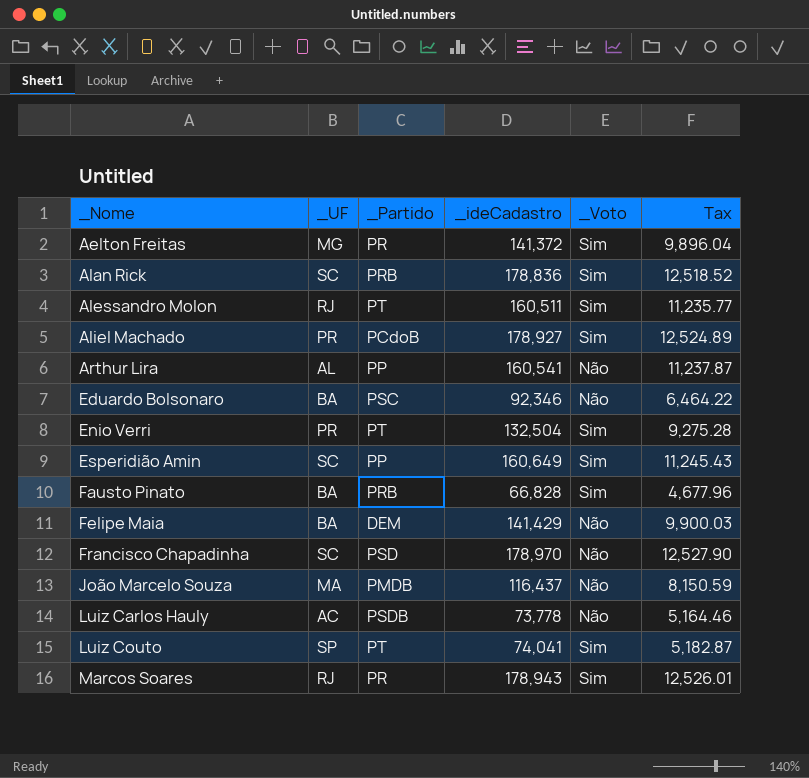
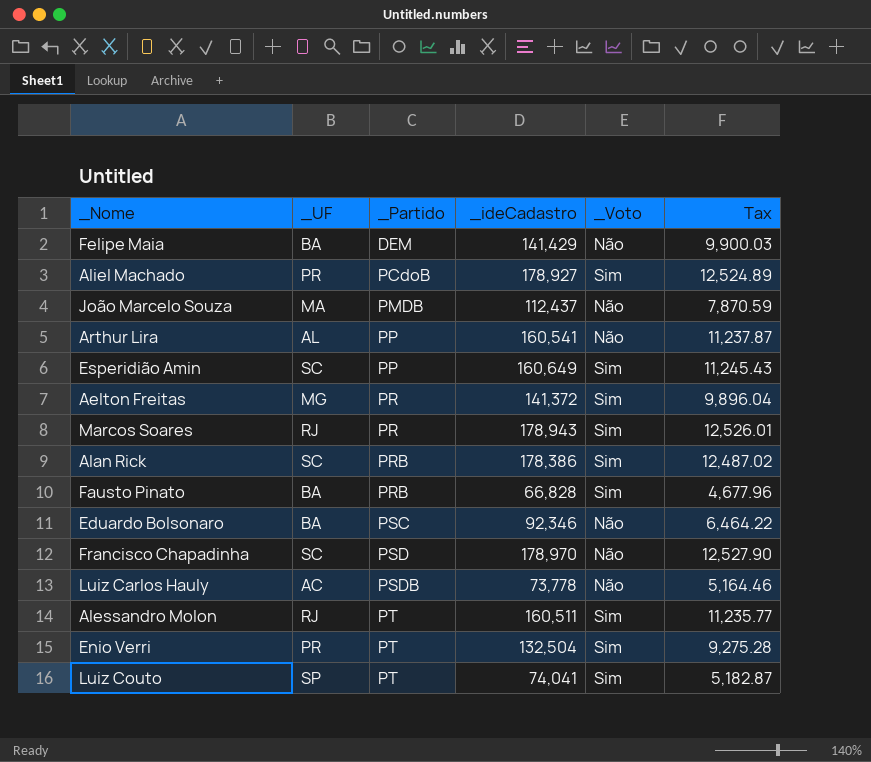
row order: _Nome ascending -> _Partido ascending
João Marcelo Souza | _ideCadastro: 116,437 -> 112,437
João Marcelo Souza | Tax: 8,150.59 -> 7,870.59
Alan Rick | _ideCadastro: 178,836 -> 178,386
Alan Rick | Tax: 12,518.52 -> 12,487.02

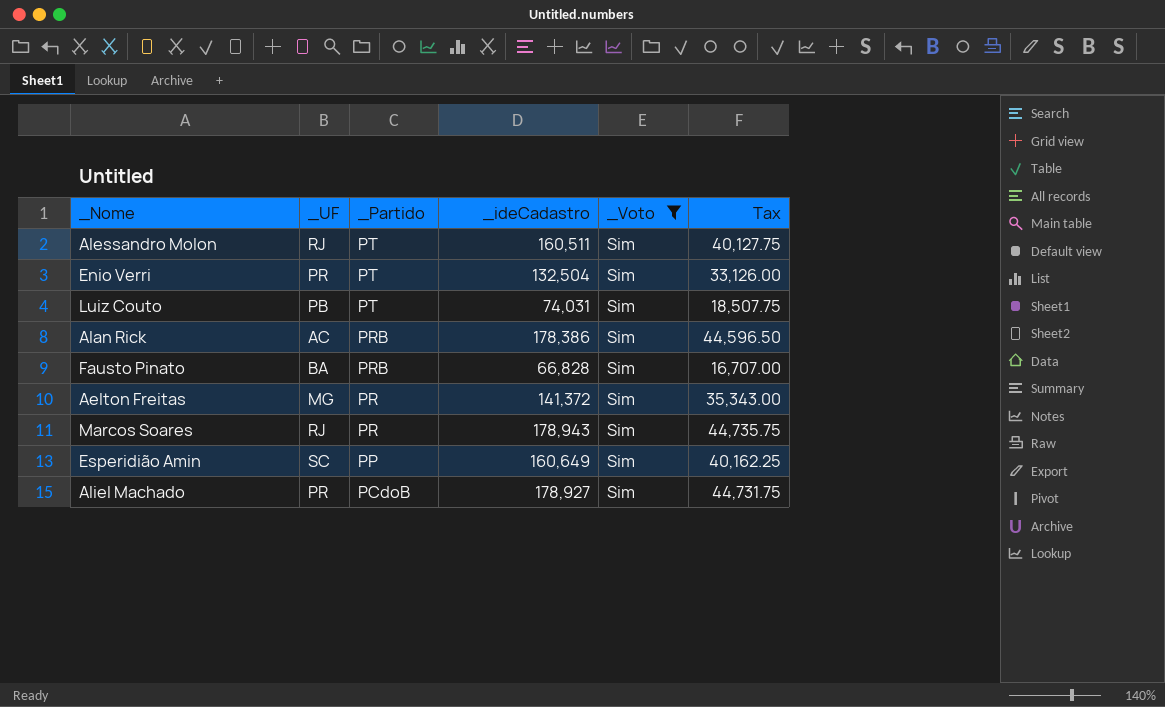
filter: none -> _Voto = Sim
row order: _Partido ascending -> _Partido descending
column Tax | formula: [_ideCadastro] * 0.07 -> [_ideCadastro] * 0.25
Luiz Couto | _UF: SP -> PB
Luiz Couto | _ideCadastro: 74,041 -> 74,031
Alan Rick | _UF: SC -> AC

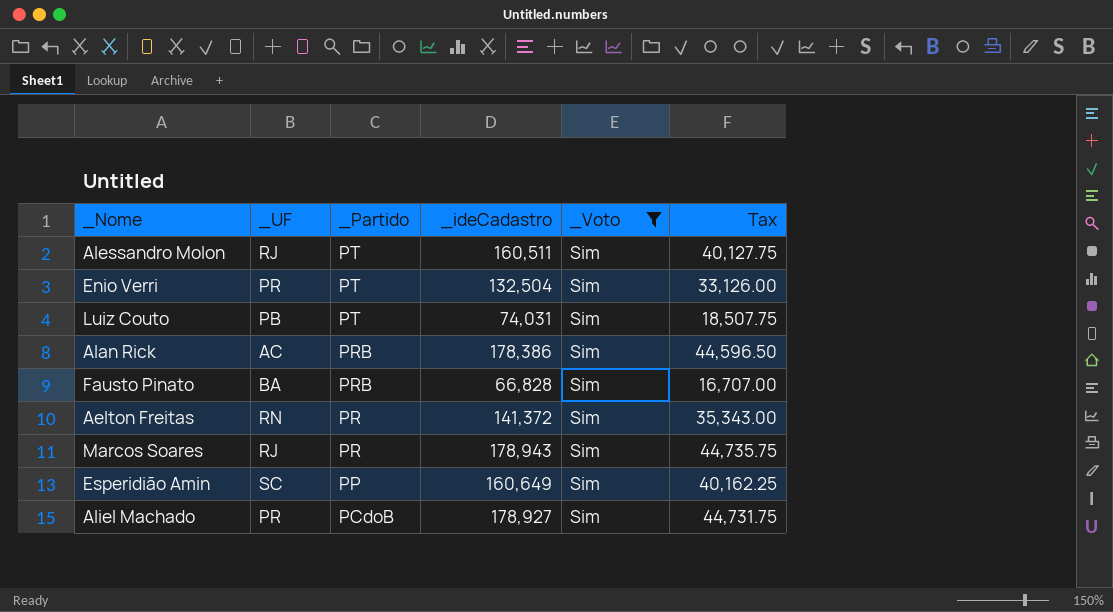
Aelton Freitas | _UF: MG -> RN

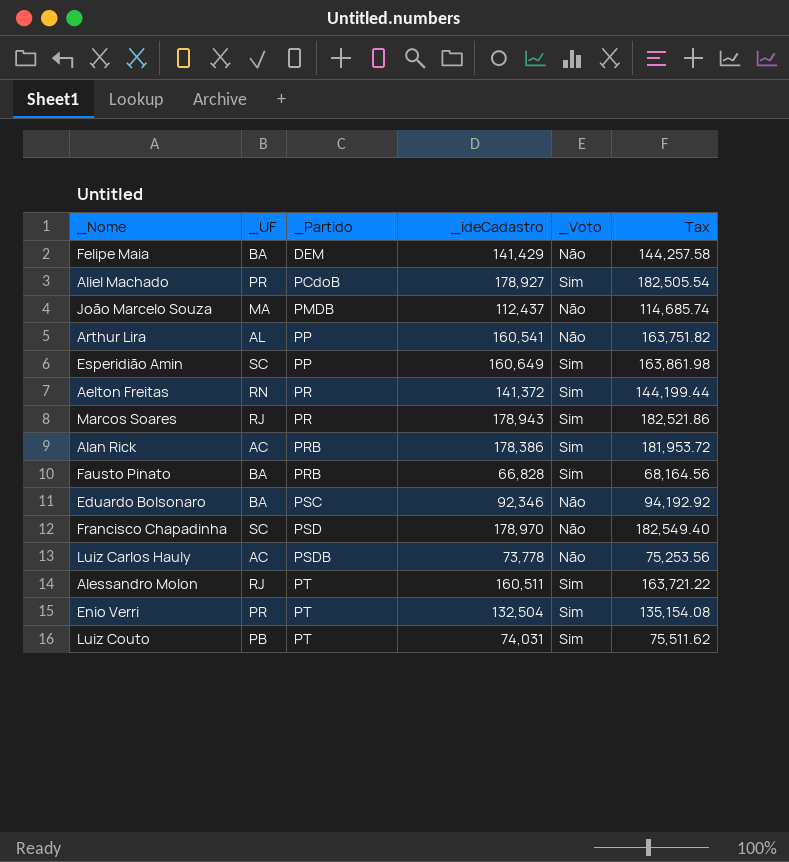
filter: _Voto = Sim -> none
row order: _Partido descending -> _Partido ascending
column Tax | formula: [_ideCadastro] * 0.25 -> [_ideCadastro] * 1.02

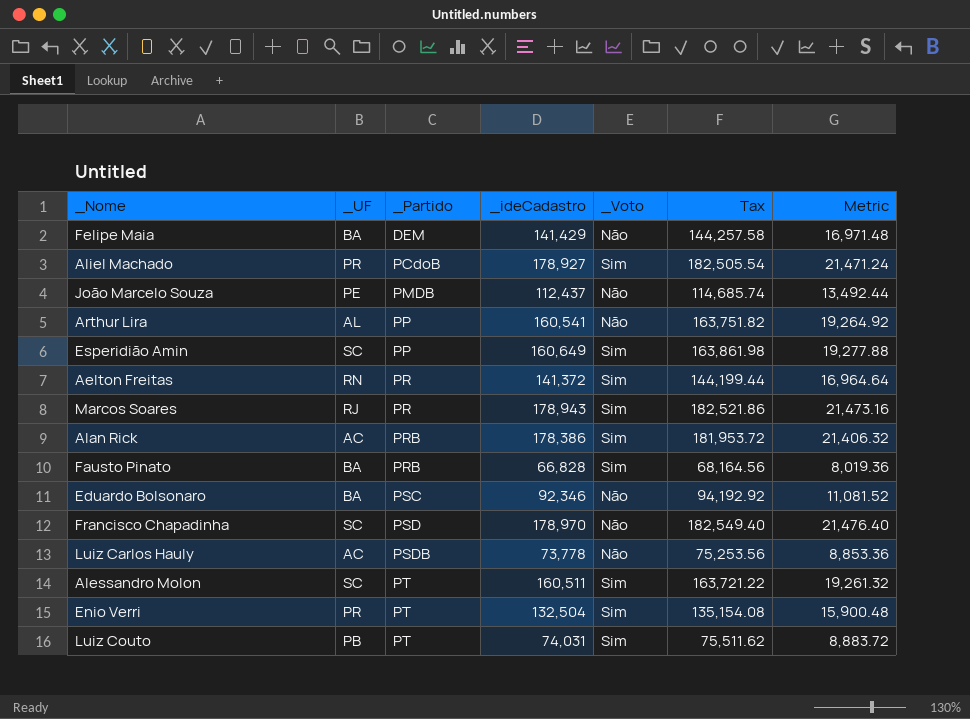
column Metric | formula: none -> [_ideCadastro] * 0.12
João Marcelo Souza | _UF: MA -> PE
Alessandro Molon | _UF: RJ -> SC

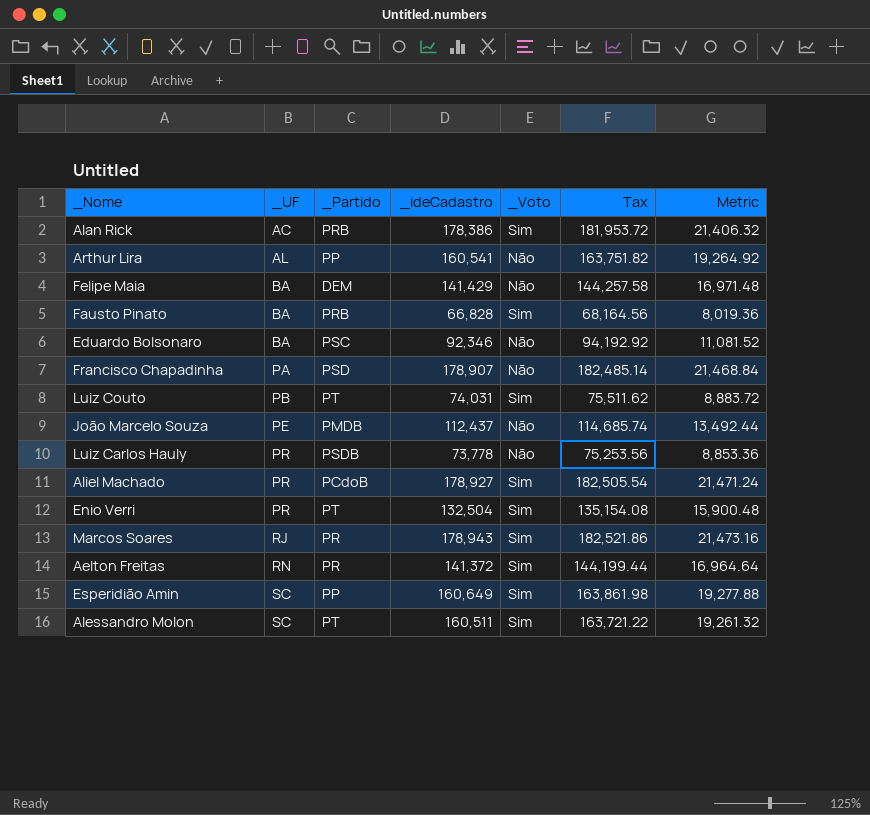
row order: _Partido ascending -> _UF ascending
Francisco Chapadinha | _UF: SC -> PA
Francisco Chapadinha | _ideCadastro: 178,970 -> 178,907
Francisco Chapadinha | Tax: 182,549.40 -> 182,485.14
Francisco Chapadinha | Metric: 21,476.40 -> 21,468.84
Luiz Carlos Hauly | _UF: AC -> PR

